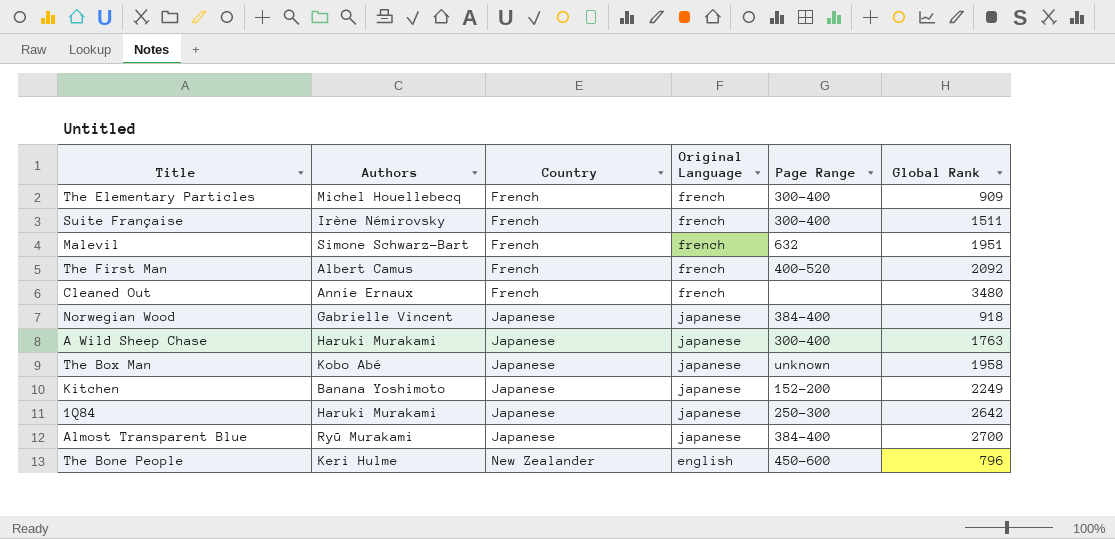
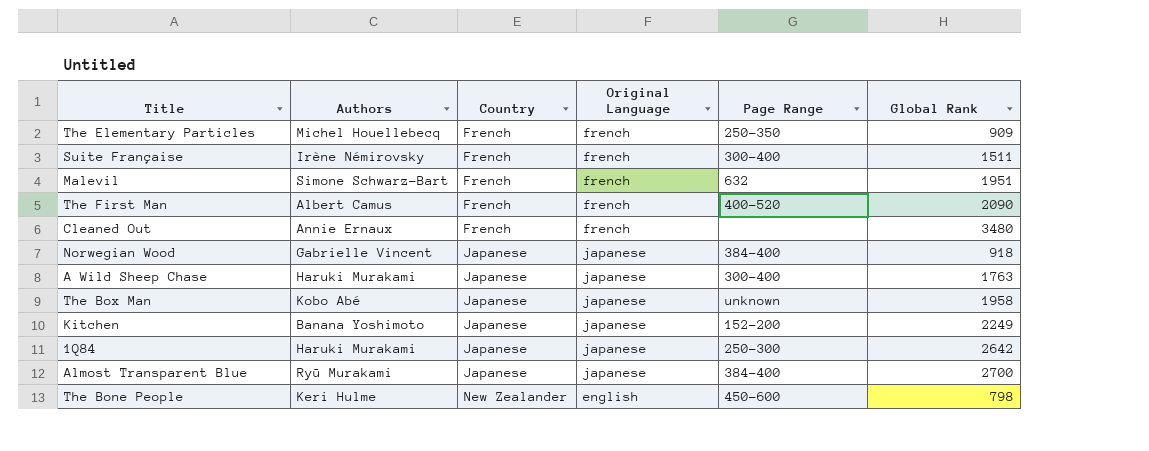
The Elementary Particles | Page Range: 300-400 -> 250-350
The First Man | Global Rank: 2092 -> 2090
The Bone People | Global Rank: 796 -> 798

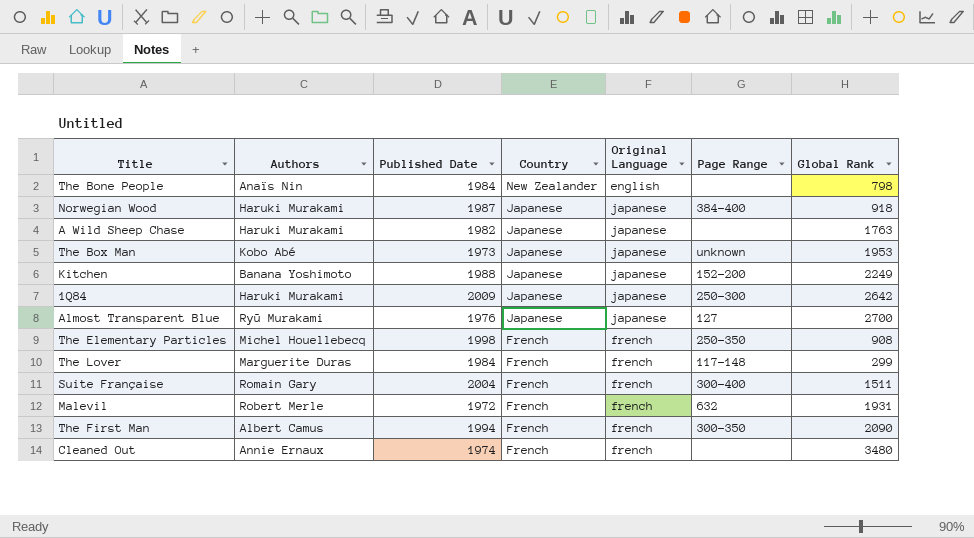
row order: Country ascending -> Country descending
column Published Date | position: none -> 3
The Bone People | Authors: Keri Hulme -> Anaïs Nin
The Bone People | Page Range: 450-600 -> none
Norwegian Wood | Authors: Gabrielle Vincent -> Haruki Murakami
A Wild Sheep Chase | Page Range: 300-400 -> none
The Box Man | Global Rank: 1958 -> 1953
Almost Transparent Blue | Page Range: 384-400 -> 127
The Elementary Particles | Global Rank: 909 -> 908
row The Lover: none -> Marguerite Duras | 1984 | French | french | 117-148 | 299
Suite Française | Authors: Irène Némirovsky -> Romain Gary
Malevil | Authors: Simone Schwarz-Bart -> Robert Merle
Malevil | Global Rank: 1951 -> 1931
The First Man | Page Range: 400-520 -> 300-350

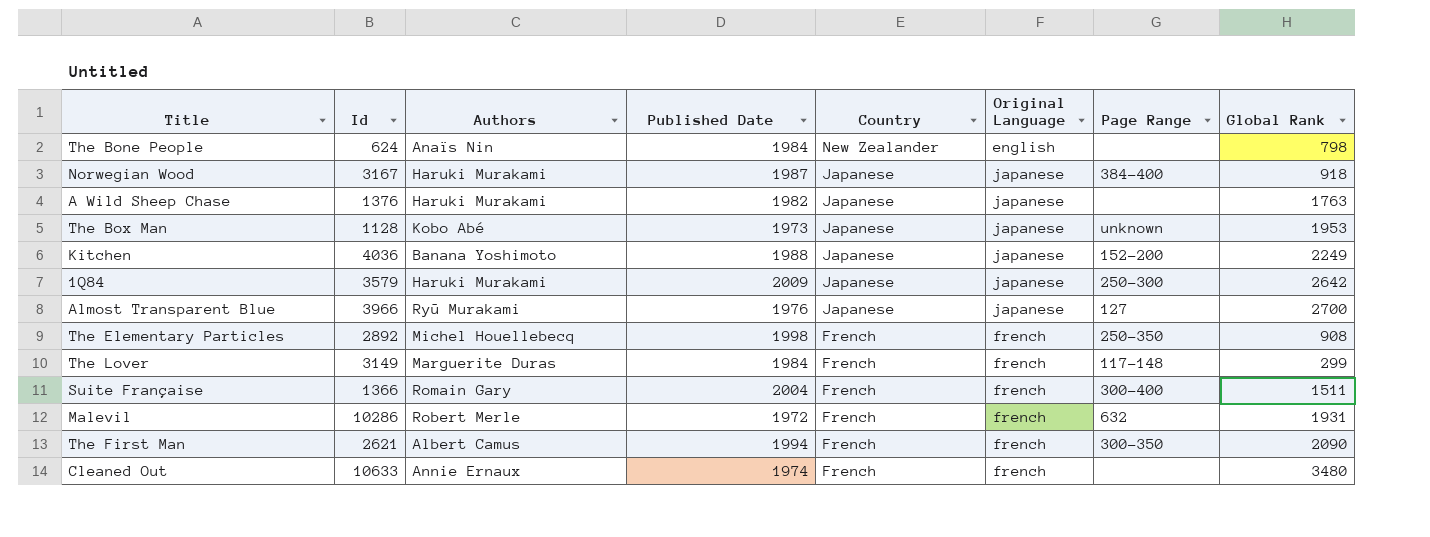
column Id | position: none -> 2

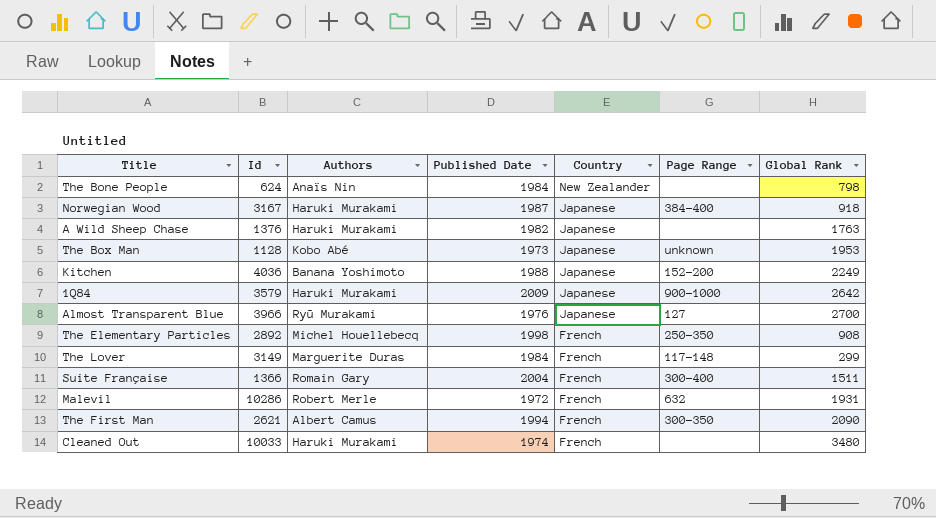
column Original Language | position: 6 -> none
1Q84 | Page Range: 250-300 -> 900-1000
Cleaned Out | Id: 10633 -> 10033
Cleaned Out | Authors: Annie Ernaux -> Haruki Murakami

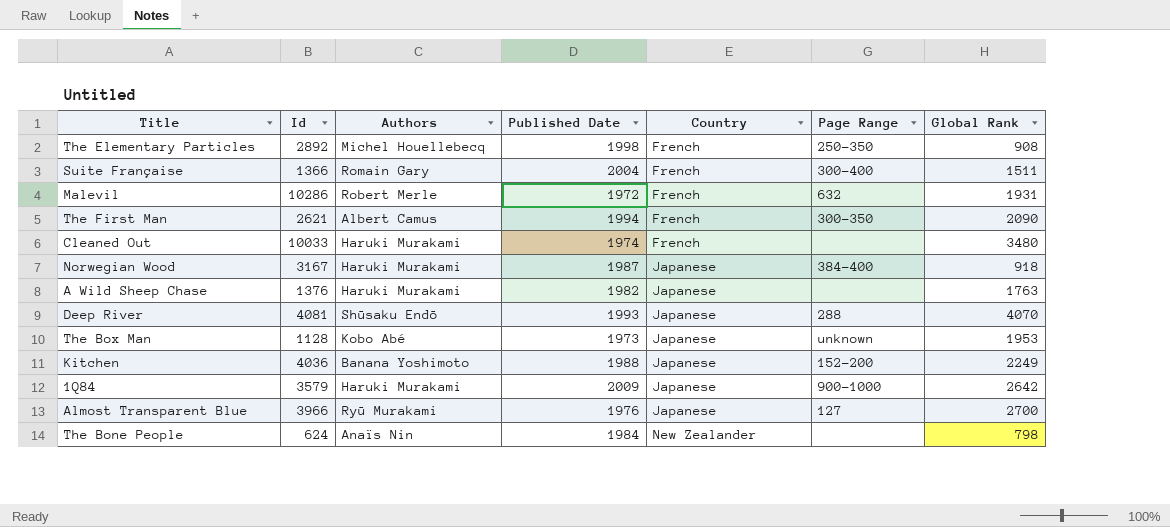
row order: Country descending -> Country ascending
row The Lover: 3149 | Marguerite Duras | 1984 | French | 117-148 | 299 -> none
row Deep River: none -> 4081 | Shūsaku Endō | 1993 | Japanese | 288 | 4070

